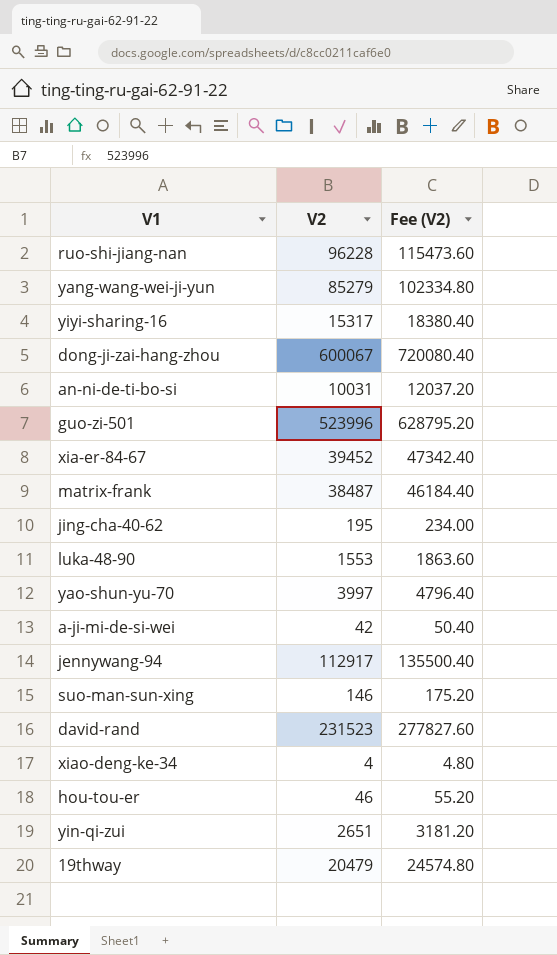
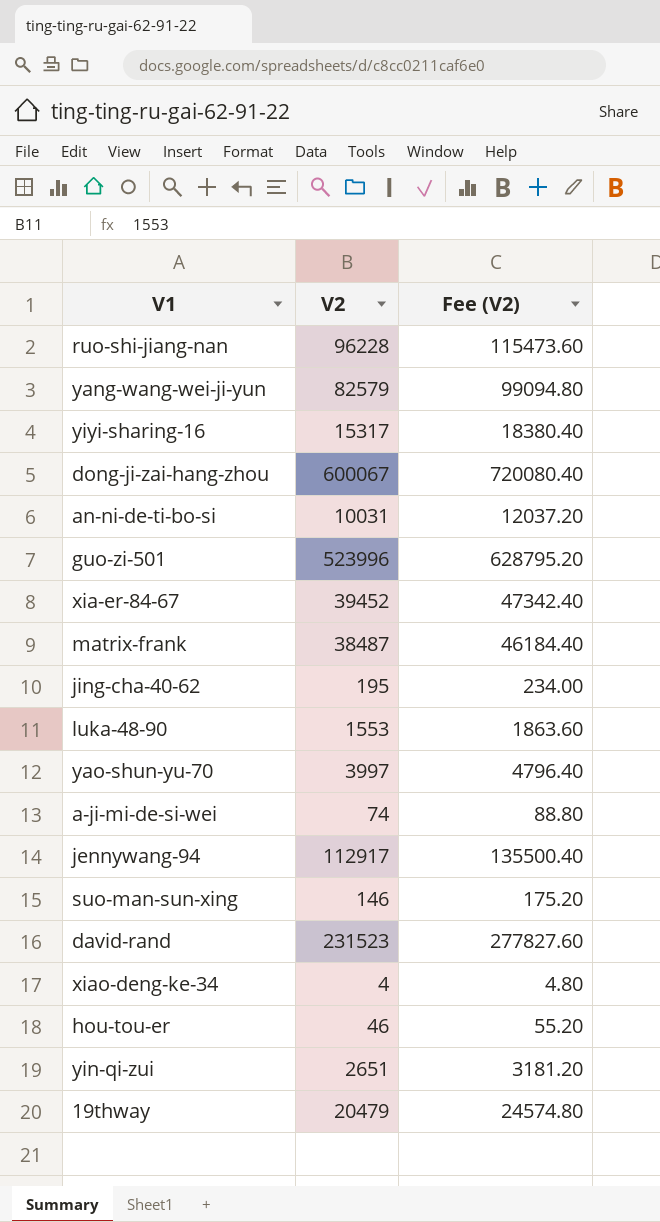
yang-wang-wei-ji-yun | V2: 85279 -> 82579
yang-wang-wei-ji-yun | Fee (V2): 102334.80 -> 99094.80
a-ji-mi-de-si-wei | V2: 42 -> 74
a-ji-mi-de-si-wei | Fee (V2): 50.40 -> 88.80

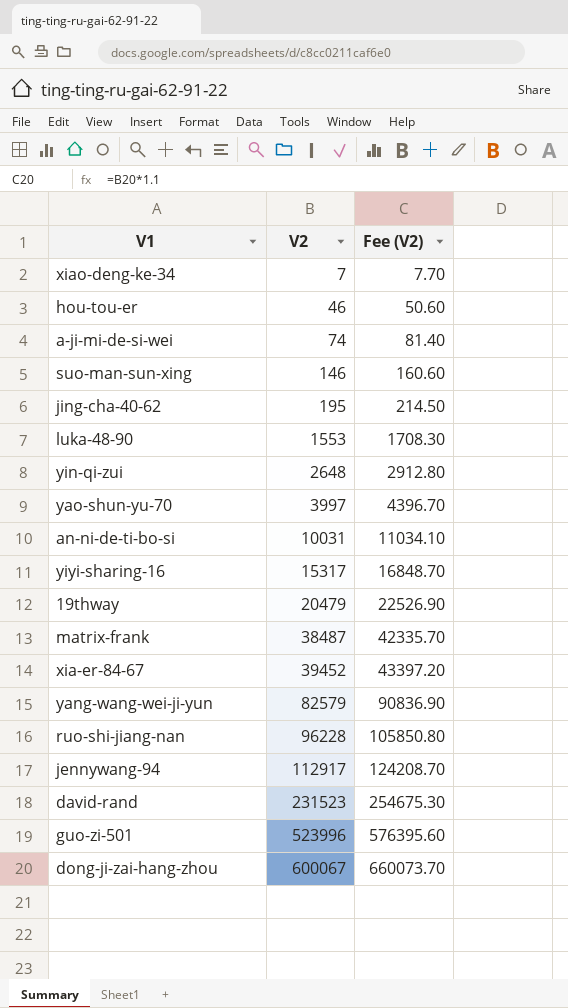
row order: none -> V2 ascending
column Fee (V2) | formula: [V2] * 1.2 -> [V2] * 1.1
xiao-deng-ke-34 | V2: 4 -> 7
yin-qi-zui | V2: 2651 -> 2648

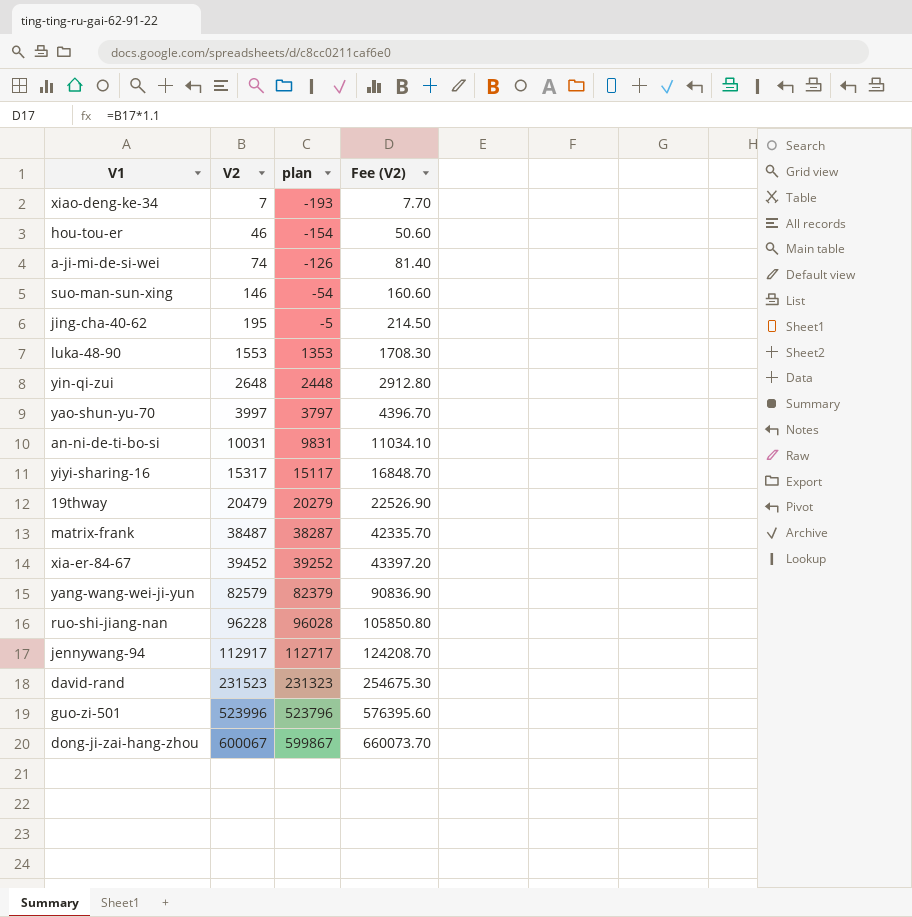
column plan | formula: none -> [V2] - 200

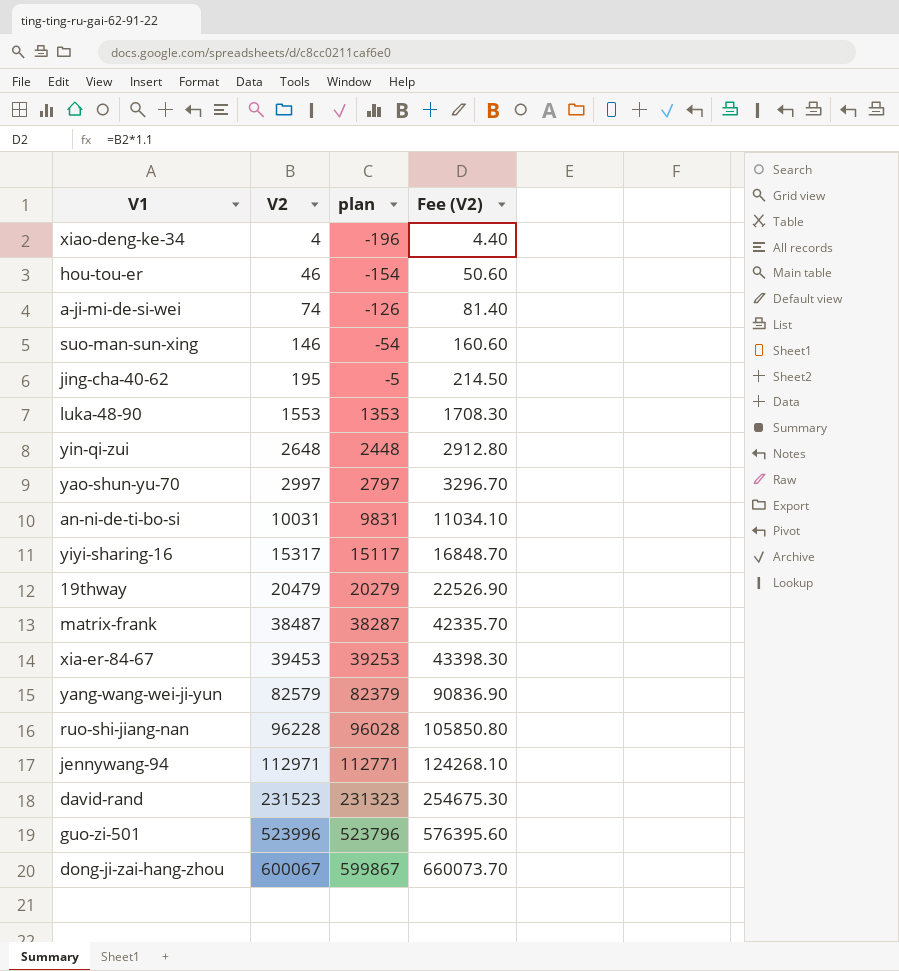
xiao-deng-ke-34 | V2: 7 -> 4
xiao-deng-ke-34 | plan: -193 -> -196
xiao-deng-ke-34 | Fee (V2): 7.70 -> 4.40
yao-shun-yu-70 | V2: 3997 -> 2997
yao-shun-yu-70 | plan: 3797 -> 2797
yao-shun-yu-70 | Fee (V2): 4396.70 -> 3296.70
xia-er-84-67 | V2: 39452 -> 39453
xia-er-84-67 | plan: 39252 -> 39253
xia-er-84-67 | Fee (V2): 43397.20 -> 43398.30
jennywang-94 | V2: 112917 -> 112971
jennywang-94 | plan: 112717 -> 112771
jennywang-94 | Fee (V2): 124208.70 -> 124268.10

